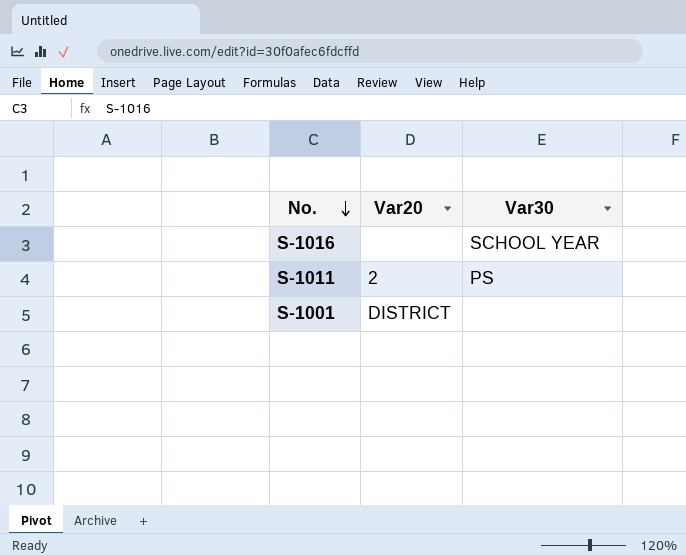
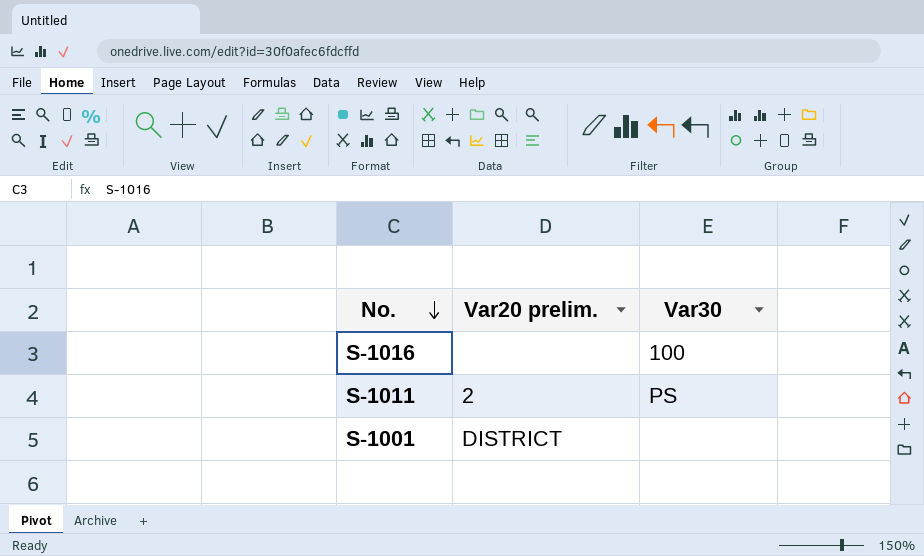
column name: Var20 -> Var20 prelim.
S-1016 | Var30: SCHOOL YEAR -> 100

